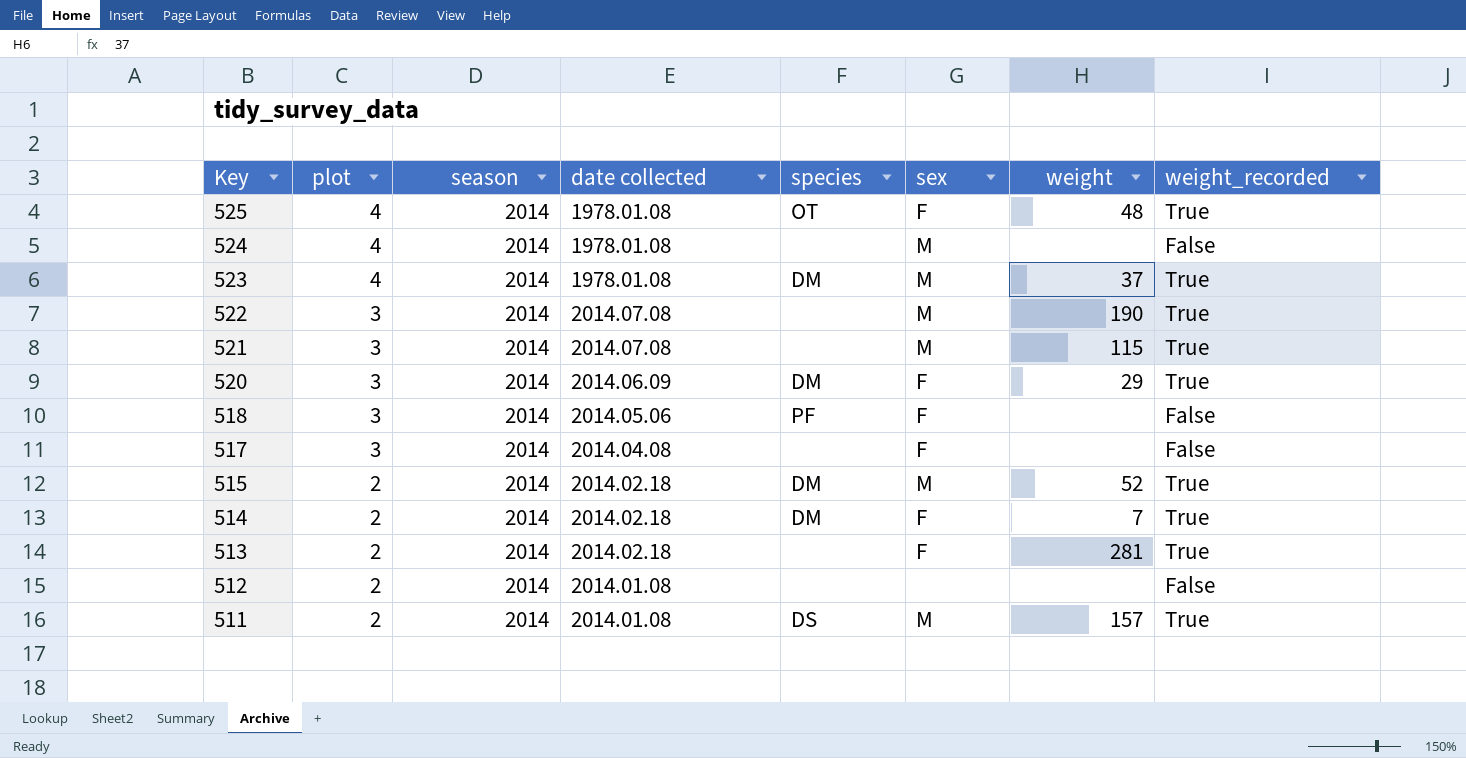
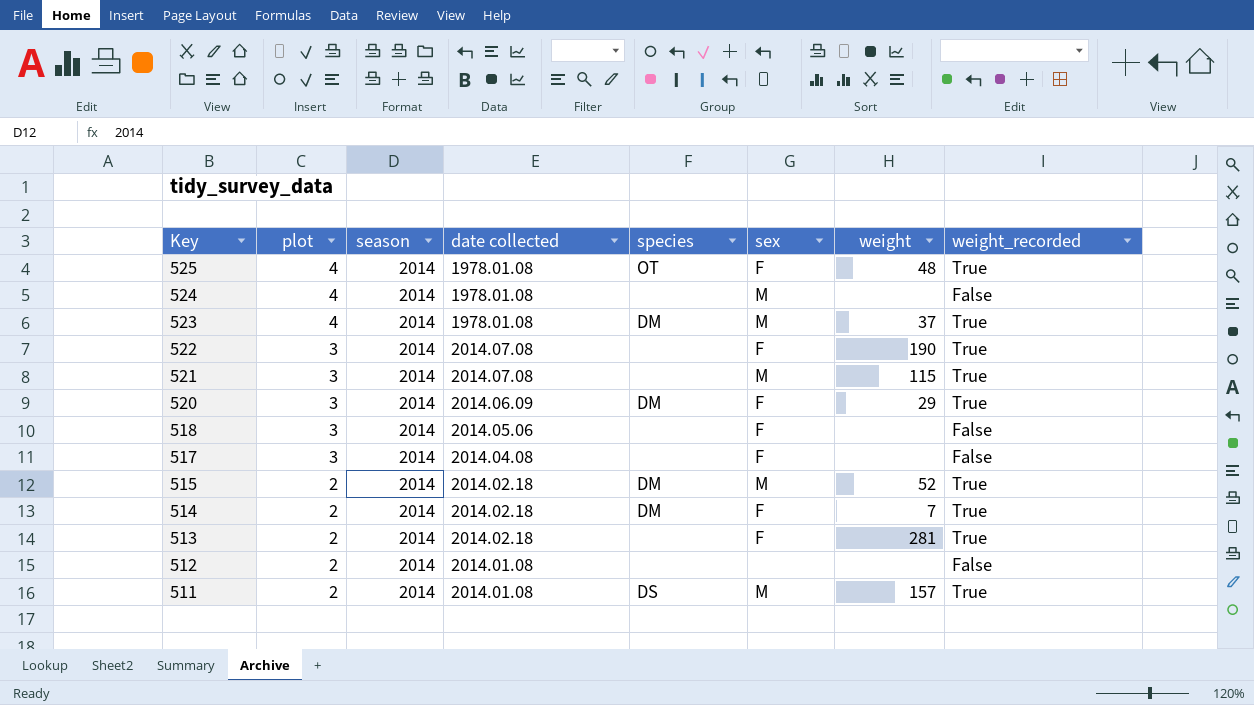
522 | sex: M -> F
518 | species: PF -> none

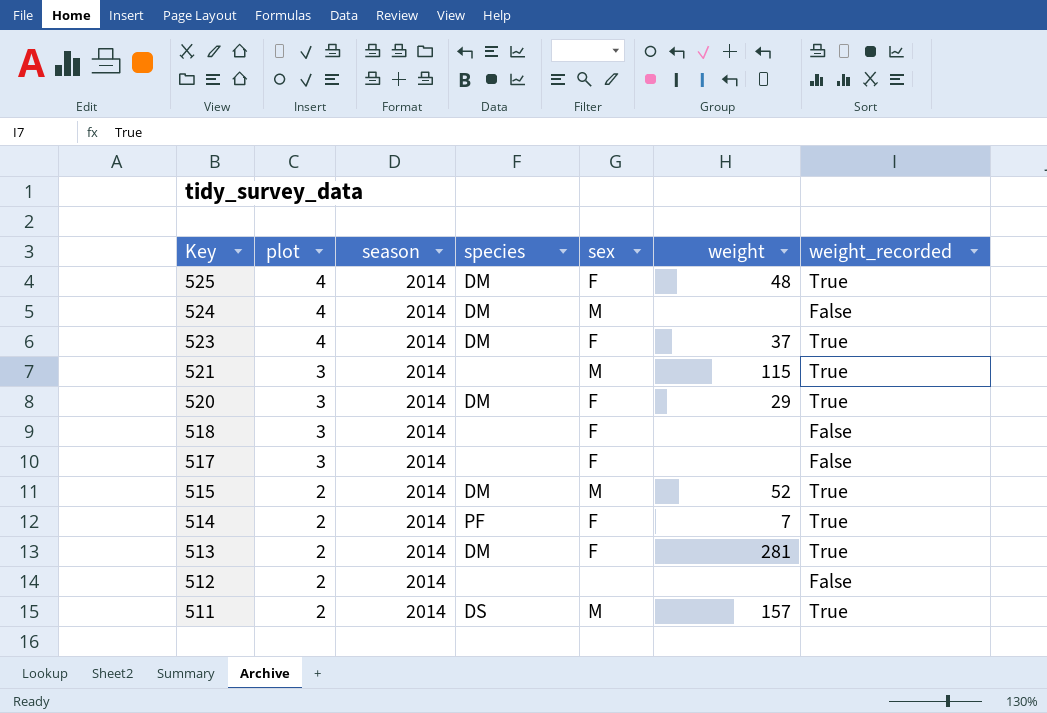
column date collected | position: 4 -> none
row 522: 3 | 2014 | 2014.07.08 | none | F | 190 | True -> none
525 | species: OT -> DM
524 | species: none -> DM
523 | sex: M -> F
514 | species: DM -> PF
513 | species: none -> DM

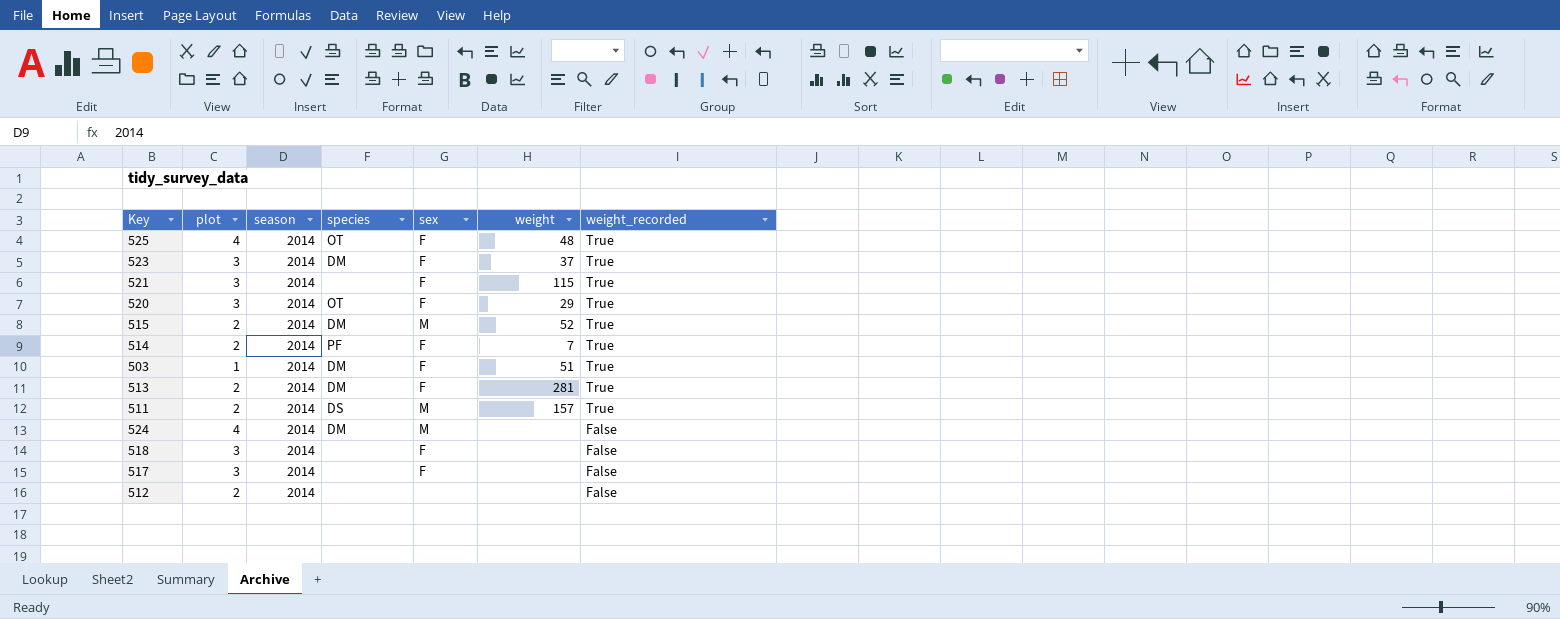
row order: Key descending -> weight_recorded descending
525 | species: DM -> OT
523 | plot: 4 -> 3
521 | sex: M -> F
520 | species: DM -> OT
row 503: none -> 1 | 2014 | DM | F | 51 | True

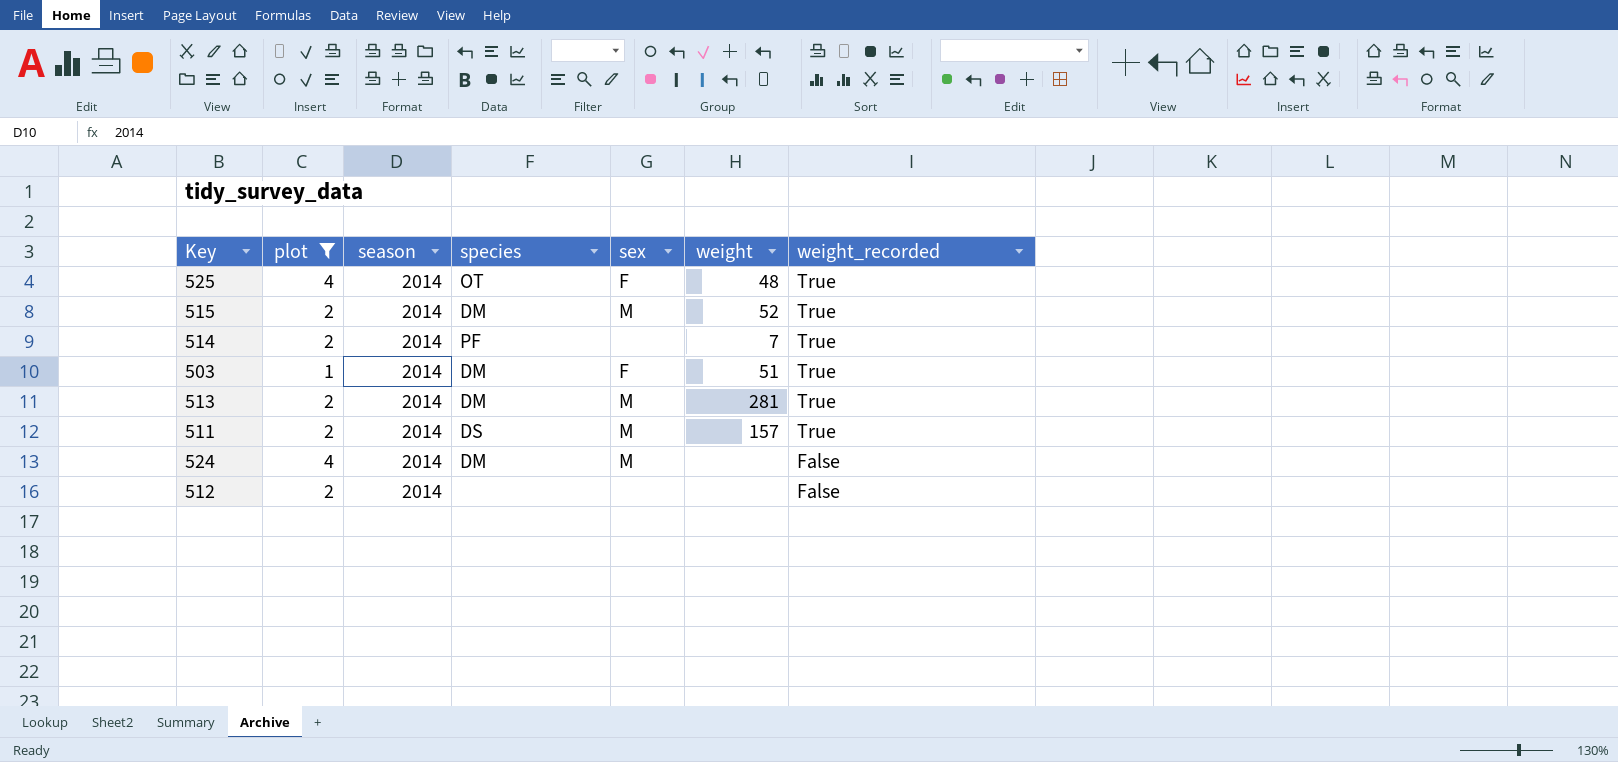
filter: none -> plot != 3
514 | sex: F -> none
513 | sex: F -> M

